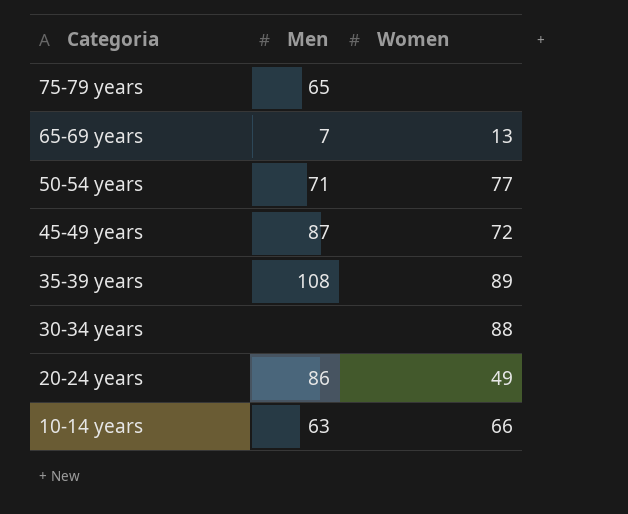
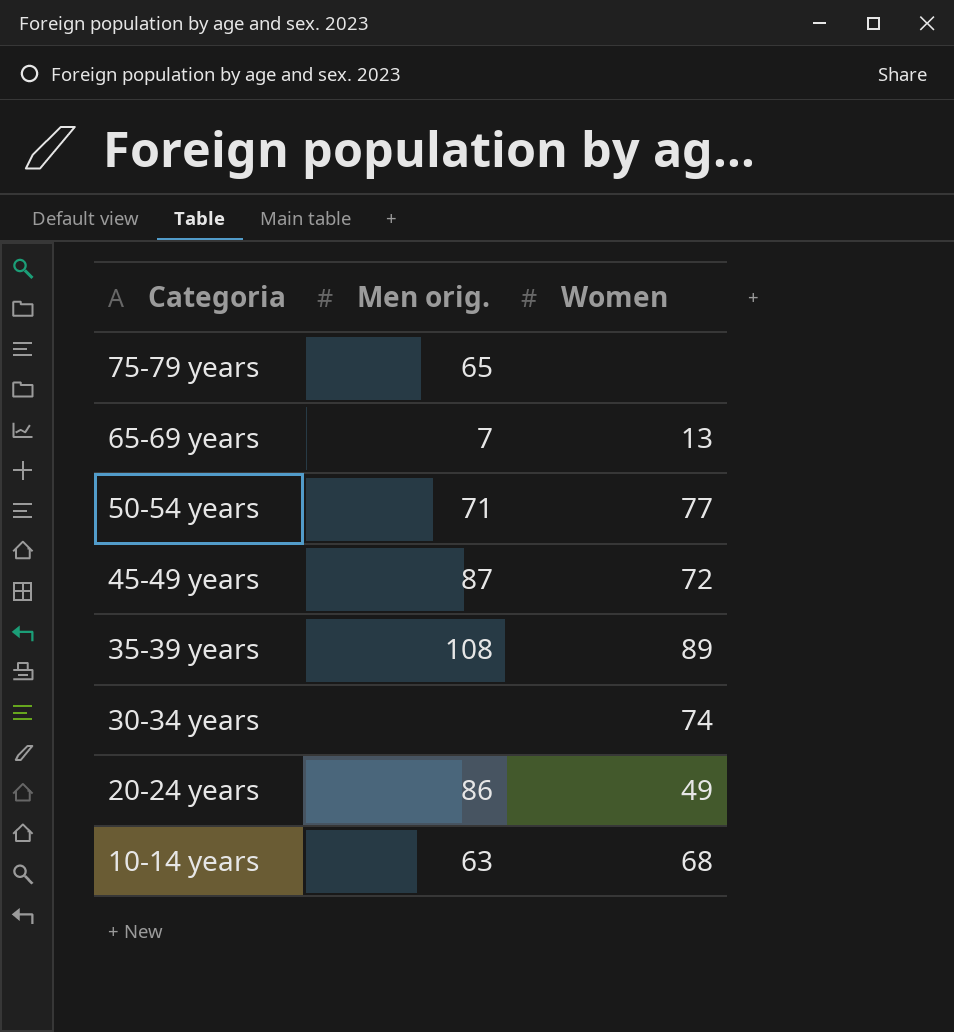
column name: Men -> Men orig.
30-34 years | Women: 88 -> 74
10-14 years | Women: 66 -> 68

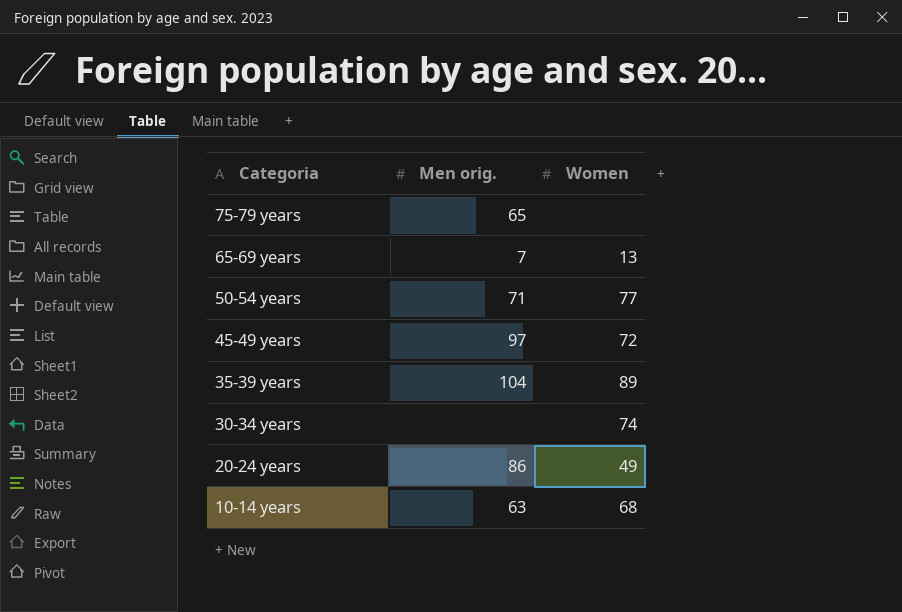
45-49 years | Men orig.: 87 -> 97
35-39 years | Men orig.: 108 -> 104

